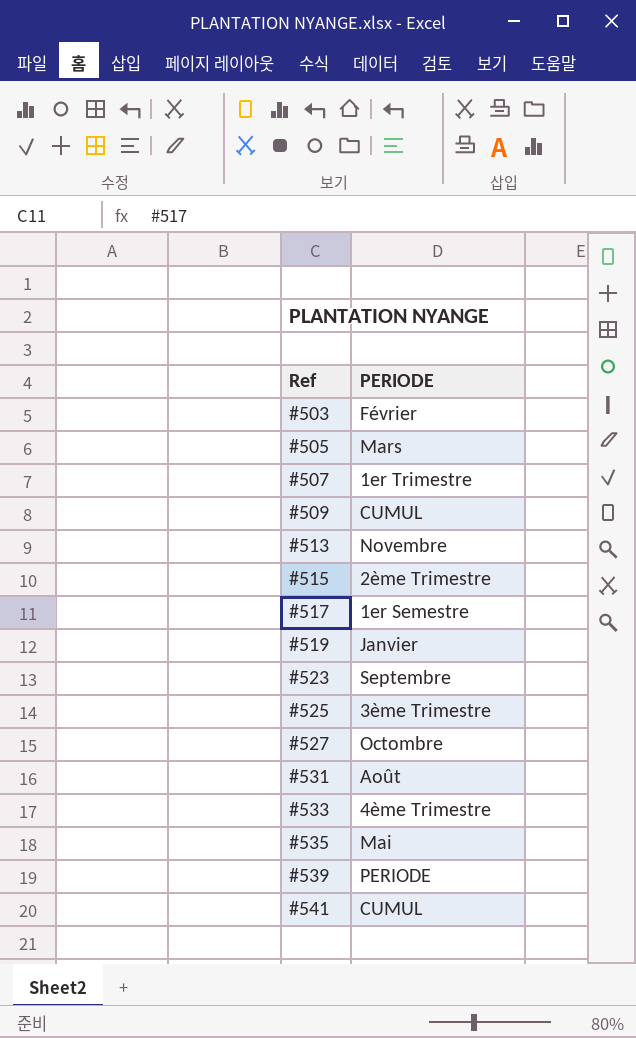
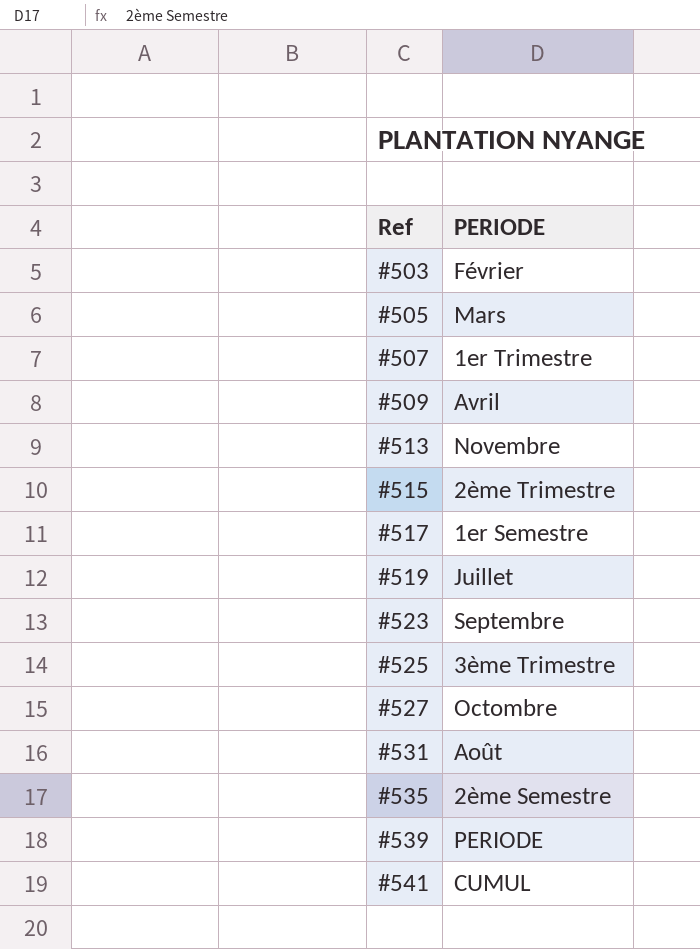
row #533: 4ème Trimestre -> none
#509 | PERIODE: CUMUL -> Avril
#519 | PERIODE: Janvier -> Juillet
#535 | PERIODE: Mai -> 2ème Semestre

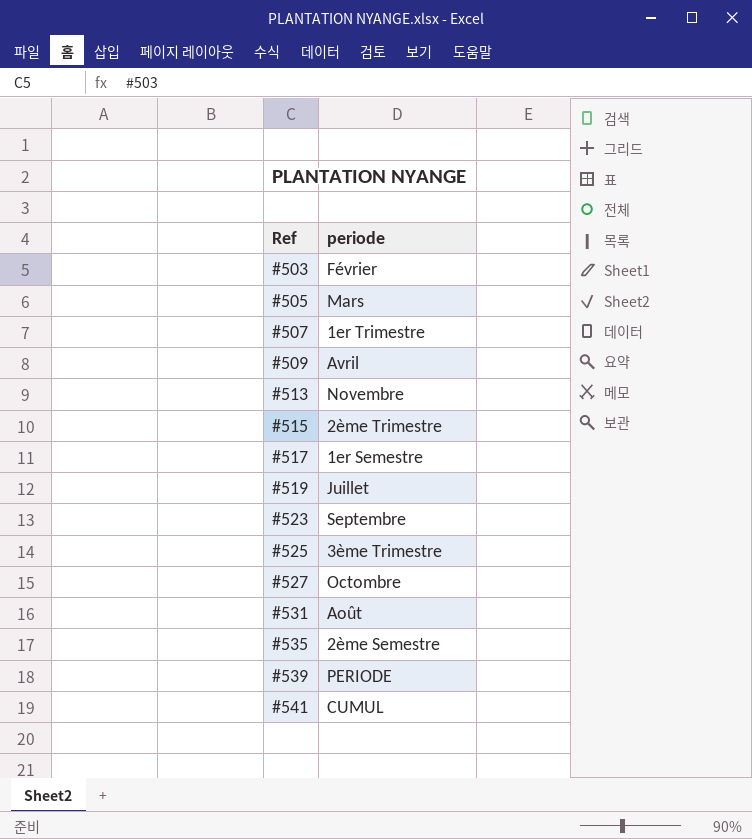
column name: PERIODE -> periode

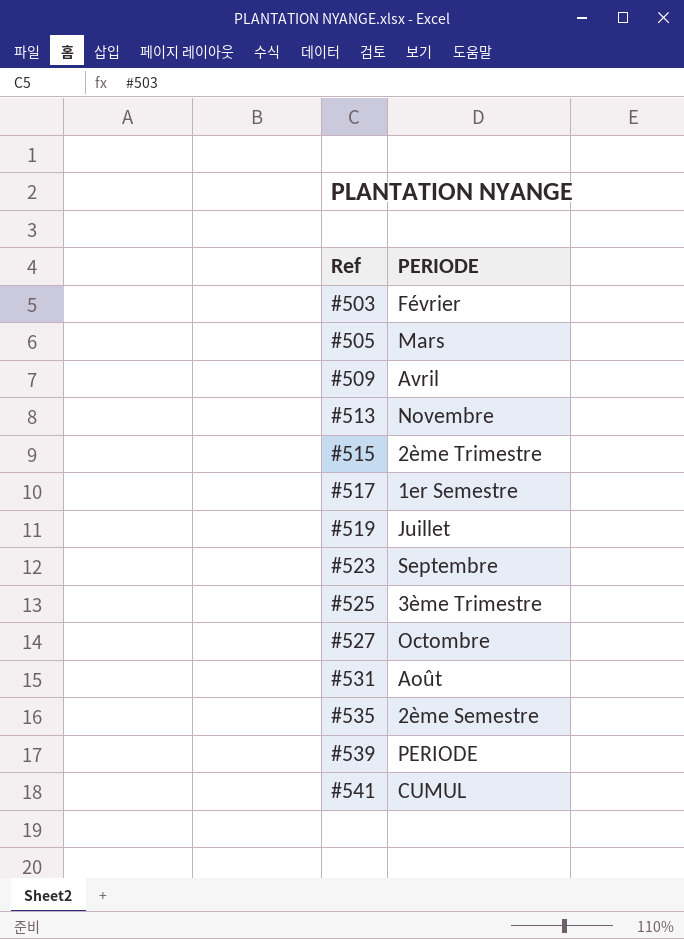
column name: periode -> PERIODE
row #507: 1er Trimestre -> none

